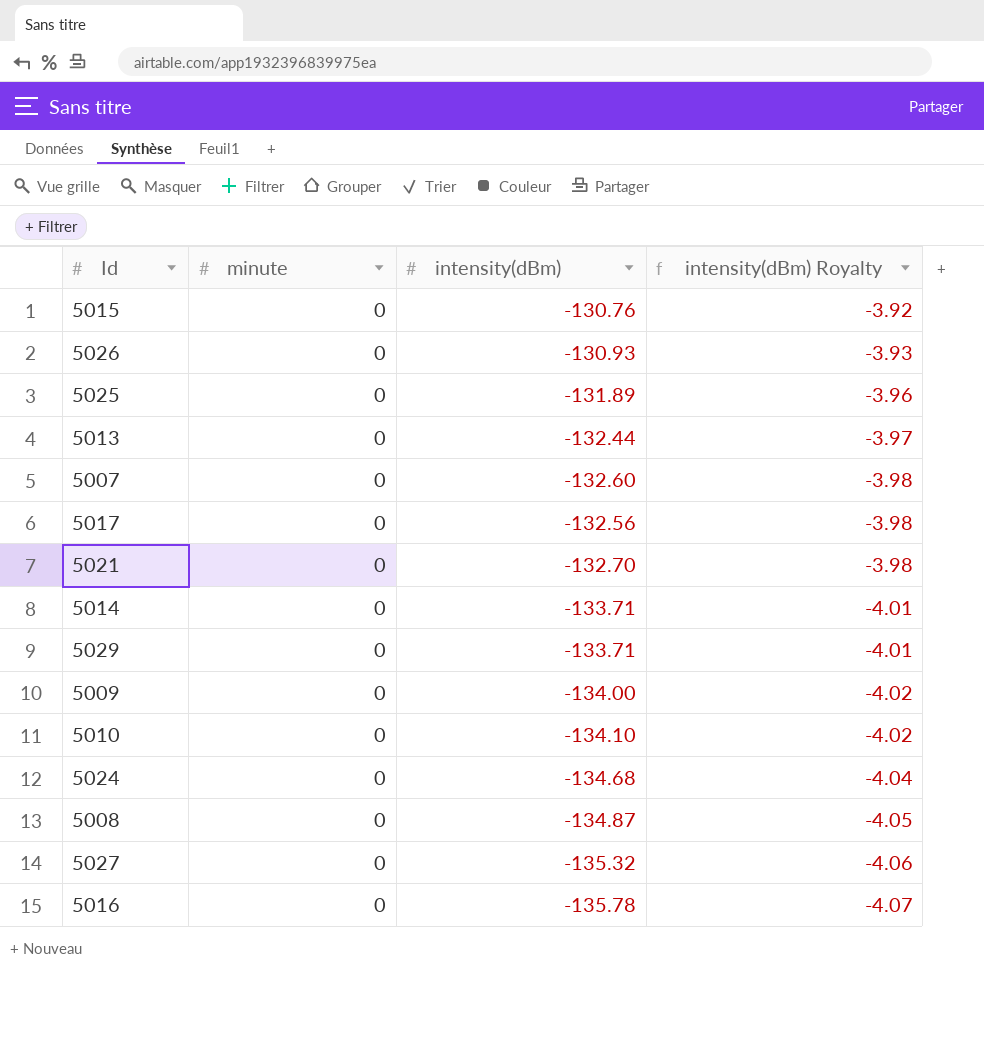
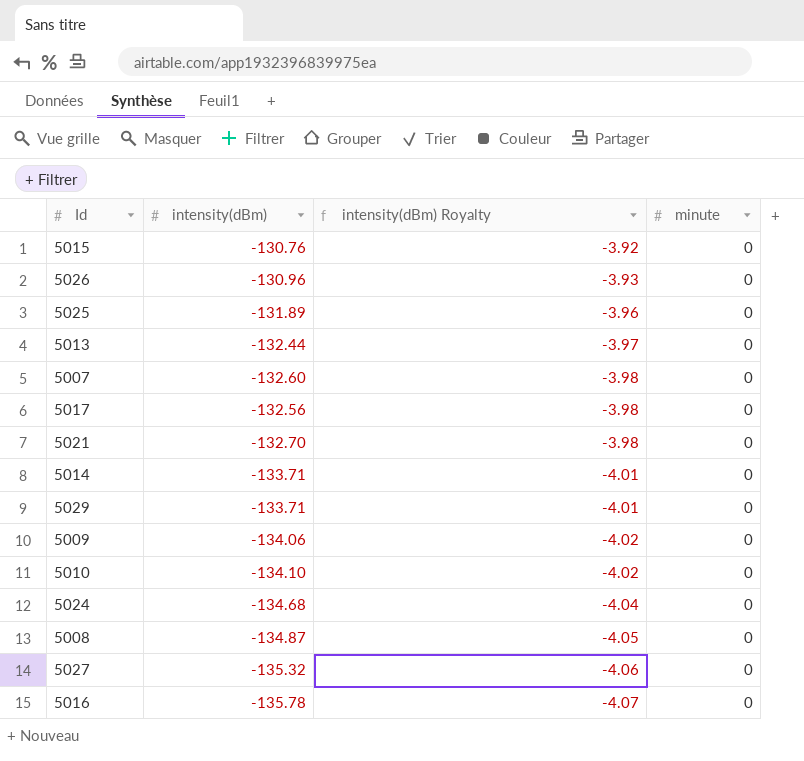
column minute | position: 2 -> 4
5026 | intensity(dBm): -130.93 -> -130.96
5009 | intensity(dBm): -134.00 -> -134.06

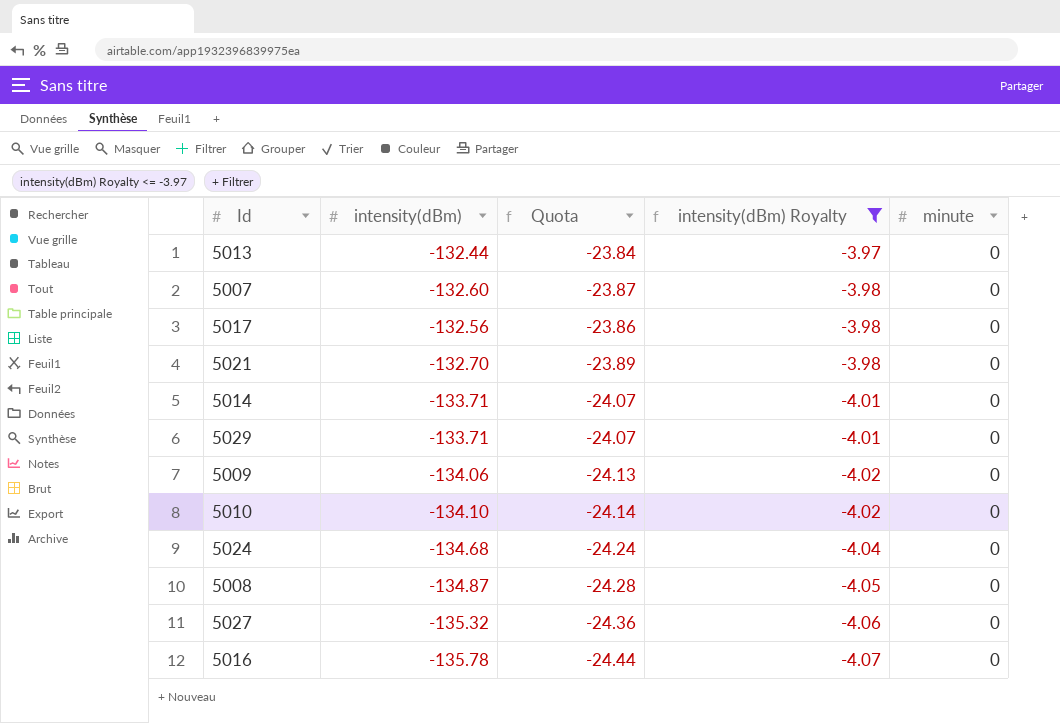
filter: none -> intensity(dBm) Royalty <= -3.97
column Quota | formula: none -> [intensity(dBm)] * 0.18

